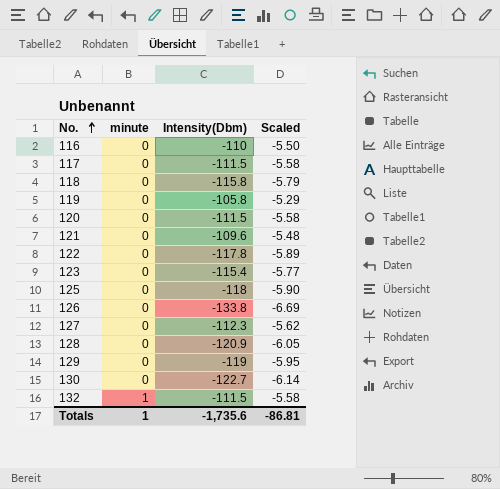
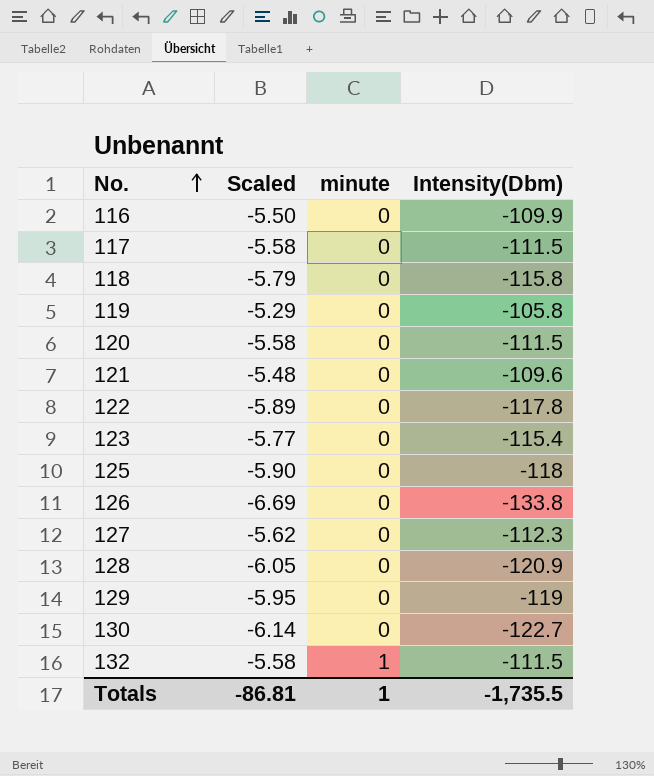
column Scaled | position: 4 -> 2
116 | Intensity(Dbm): -110 -> -109.9
Totals | Intensity(Dbm): -1,735.6 -> -1,735.5

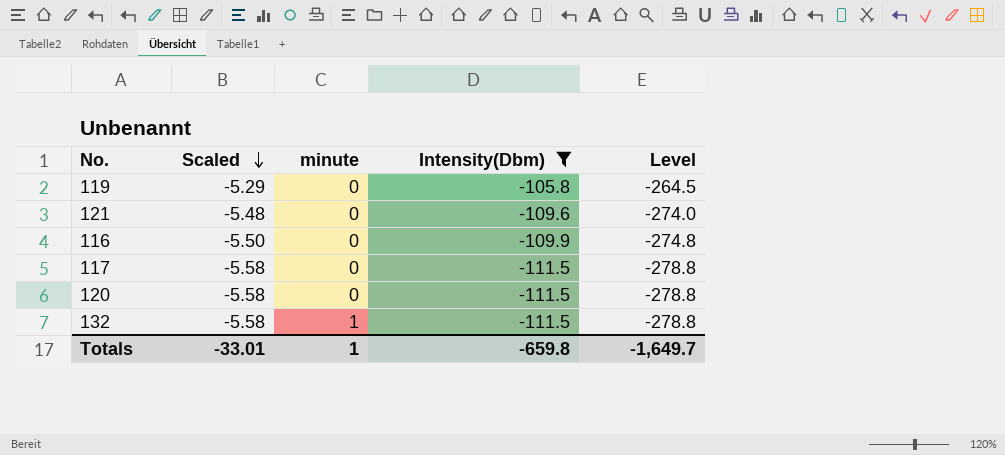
filter: none -> Intensity(Dbm) >= -111.5
row order: No. ascending -> Scaled descending
column Level | formula: none -> [Intensity(Dbm)] * 2.5
Totals | Scaled: -86.81 -> -33.01
Totals | Intensity(Dbm): -1,735.5 -> -659.8

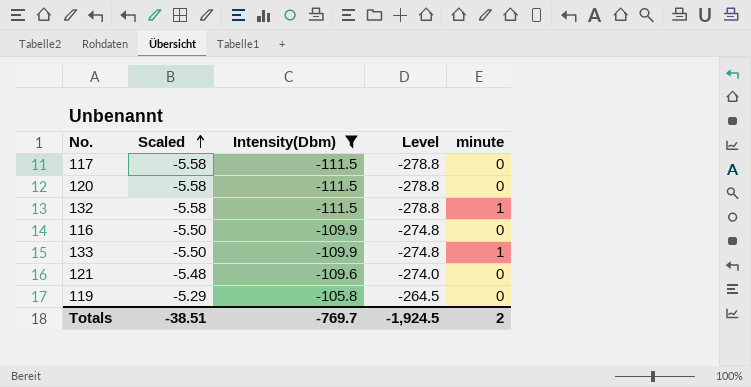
row order: Scaled descending -> Scaled ascending
column minute | position: 3 -> 5
row 133: none -> -5.50 | -109.9 | -274.8 | 1
Totals | Scaled: -33.01 -> -38.51
Totals | Intensity(Dbm): -659.8 -> -769.7
Totals | Level: -1,649.7 -> -1,924.5
Totals | minute: 1 -> 2

